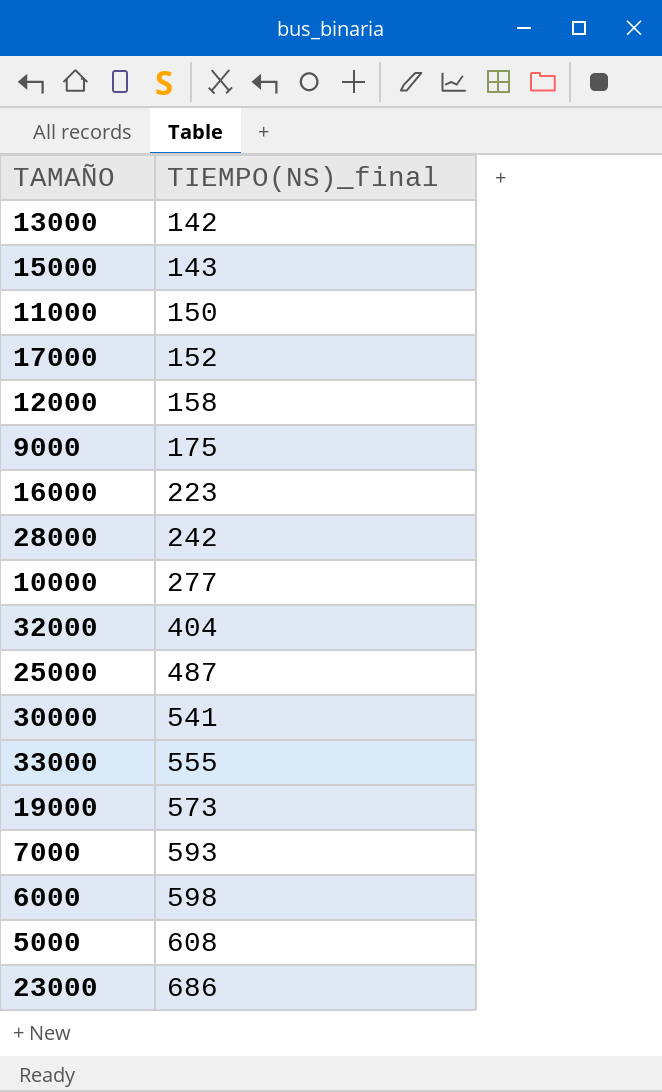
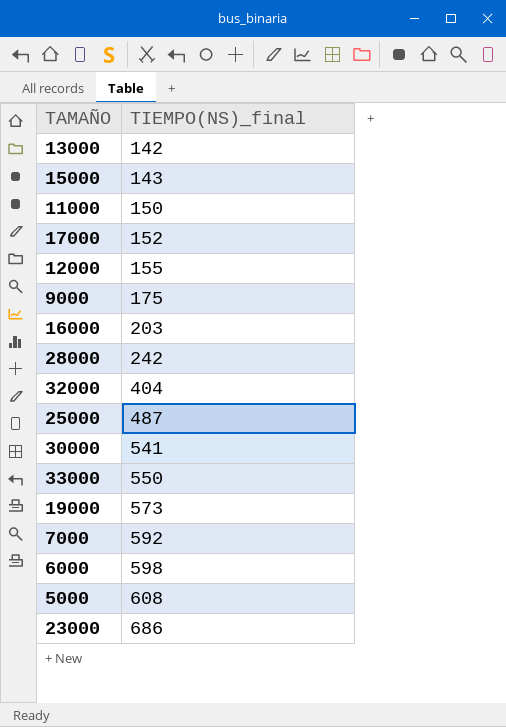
row 10000: 277 -> none
12000 | TIEMPO(NS)_final: 158 -> 155
16000 | TIEMPO(NS)_final: 223 -> 203
33000 | TIEMPO(NS)_final: 555 -> 550
7000 | TIEMPO(NS)_final: 593 -> 592

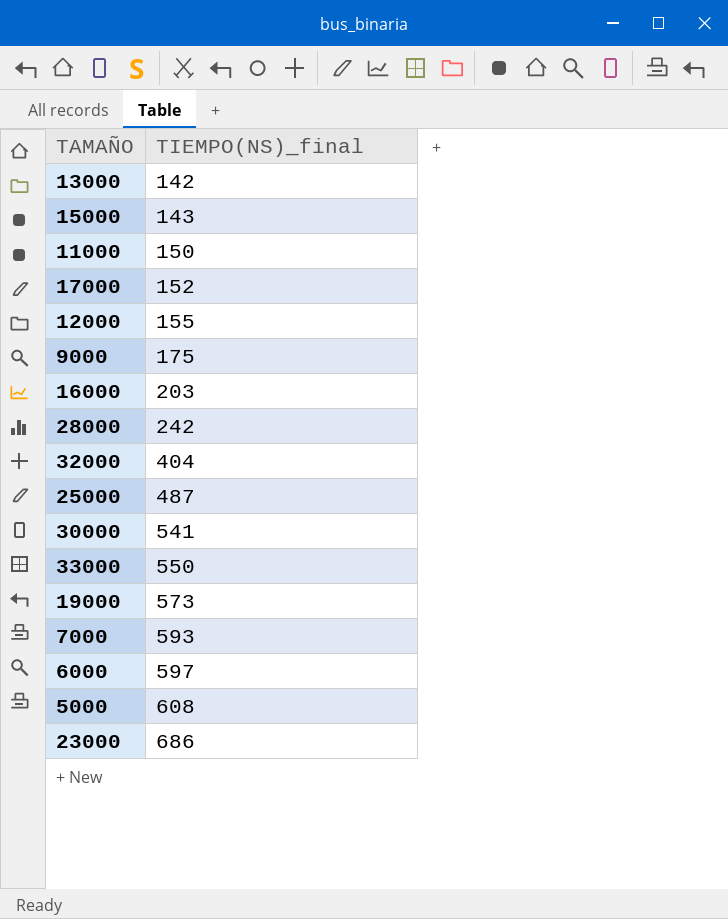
7000 | TIEMPO(NS)_final: 592 -> 593
6000 | TIEMPO(NS)_final: 598 -> 597

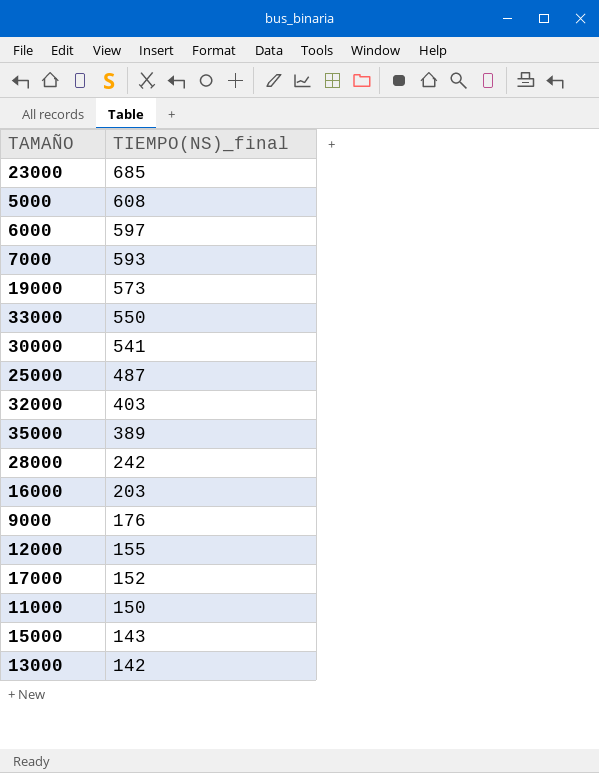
row order: TIEMPO(NS)_final ascending -> TIEMPO(NS)_final descending
23000 | TIEMPO(NS)_final: 686 -> 685
32000 | TIEMPO(NS)_final: 404 -> 403
row 35000: none -> 389
9000 | TIEMPO(NS)_final: 175 -> 176

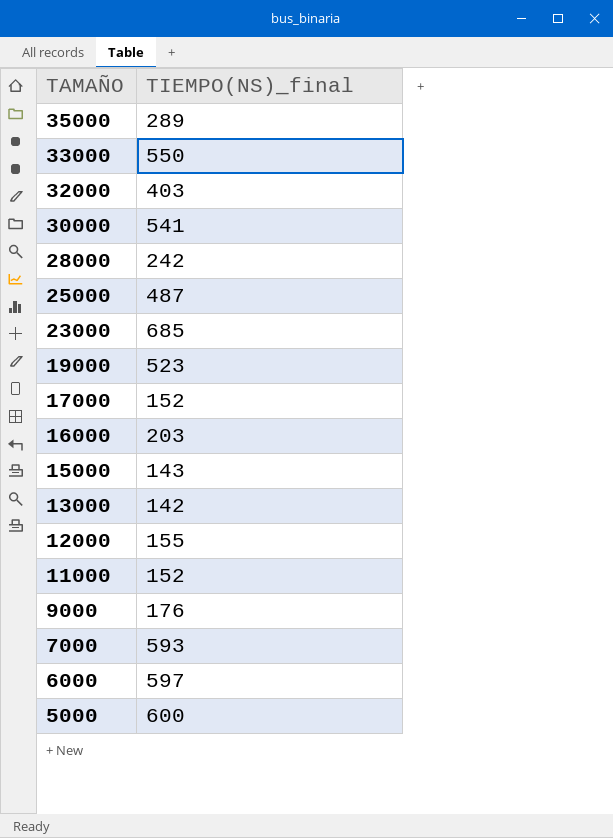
row order: TIEMPO(NS)_final descending -> TAMAÑO descending
35000 | TIEMPO(NS)_final: 389 -> 289
19000 | TIEMPO(NS)_final: 573 -> 523
11000 | TIEMPO(NS)_final: 150 -> 152
5000 | TIEMPO(NS)_final: 608 -> 600

